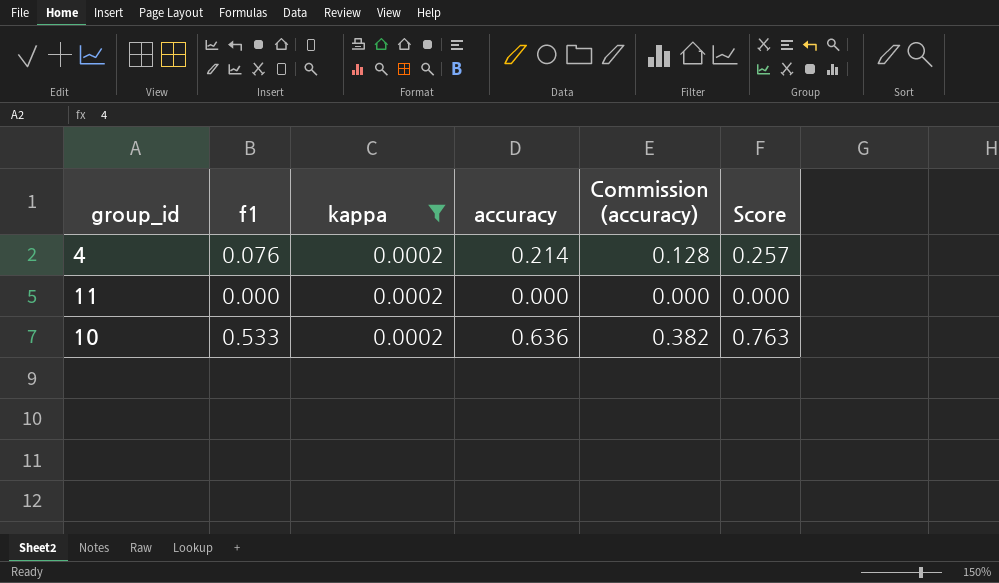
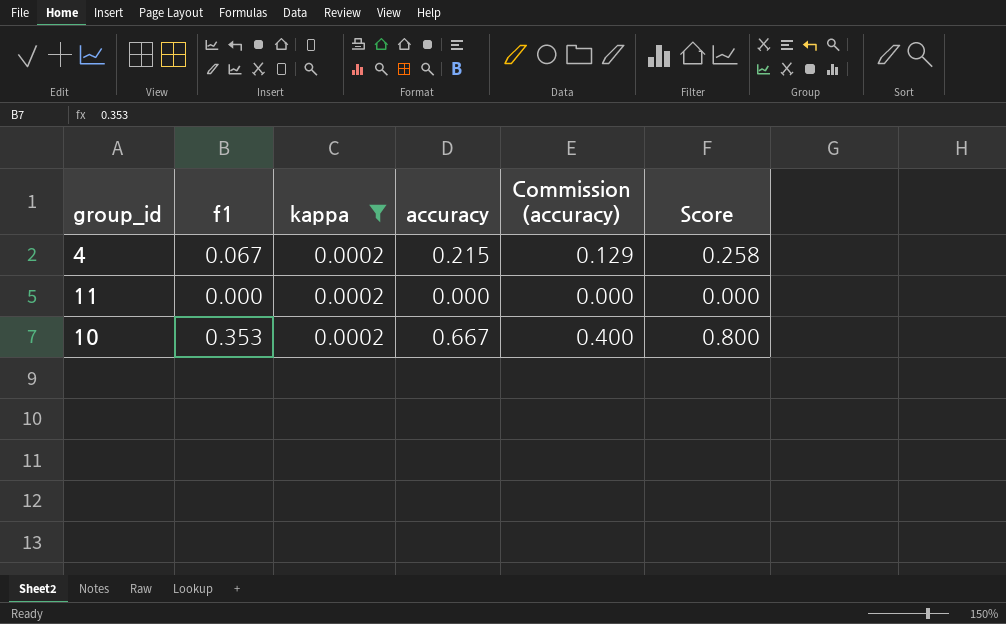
4 | f1: 0.076 -> 0.067
4 | accuracy: 0.214 -> 0.215
4 | Commission (accuracy): 0.128 -> 0.129
4 | Score: 0.257 -> 0.258
10 | f1: 0.533 -> 0.353
10 | accuracy: 0.636 -> 0.667
10 | Commission (accuracy): 0.382 -> 0.400
10 | Score: 0.763 -> 0.800

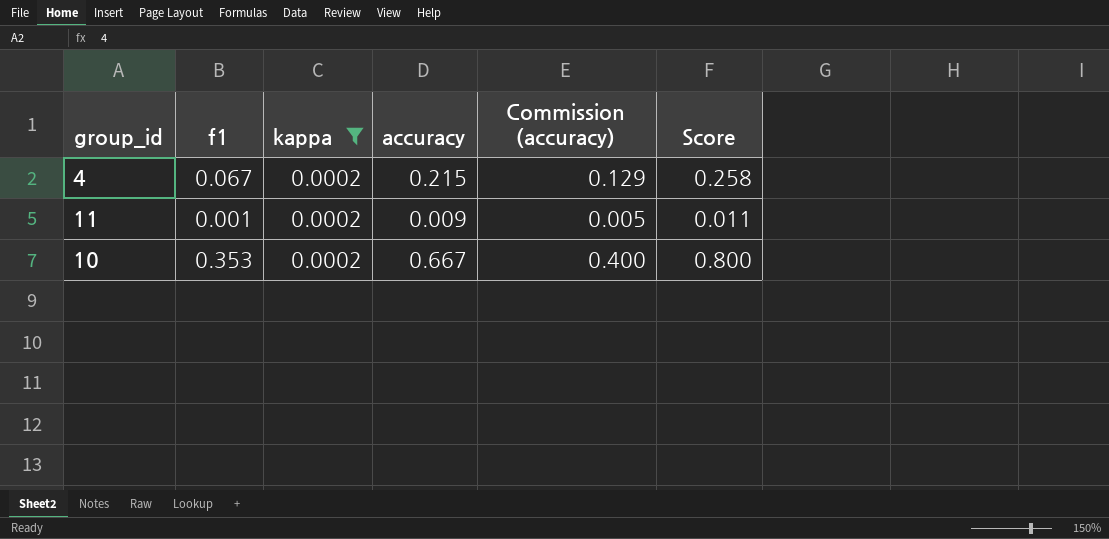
11 | f1: 0.000 -> 0.001
11 | accuracy: 0.000 -> 0.009
11 | Commission (accuracy): 0.000 -> 0.005
11 | Score: 0.000 -> 0.011

